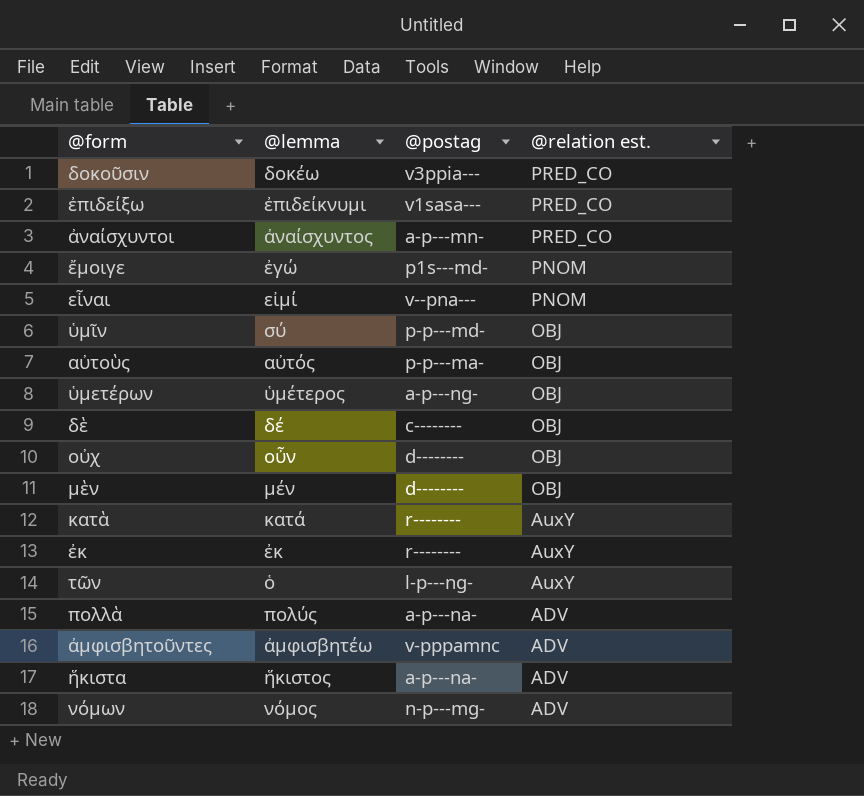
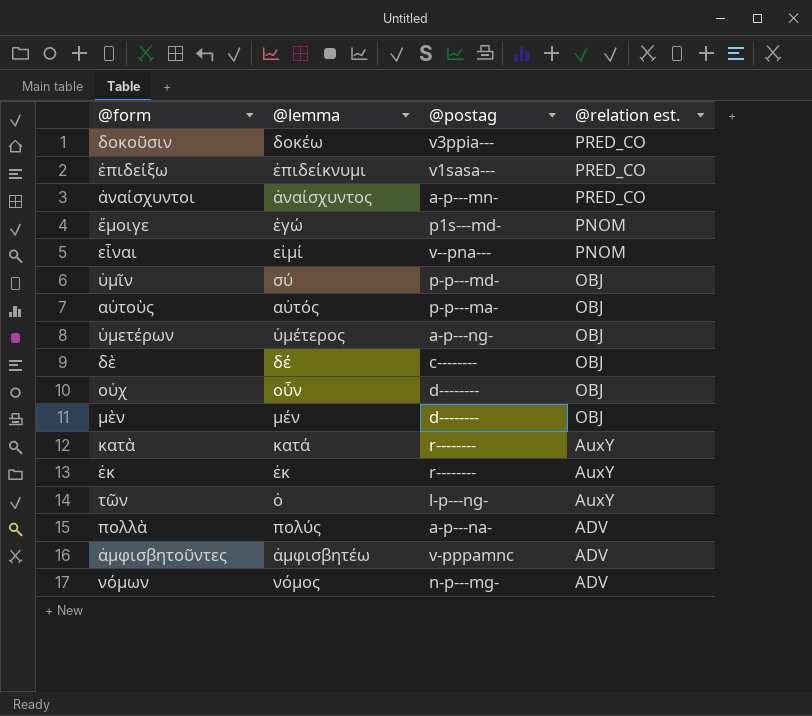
row ἥκιστα: ἥκιστος | a-p---na- | ADV -> none

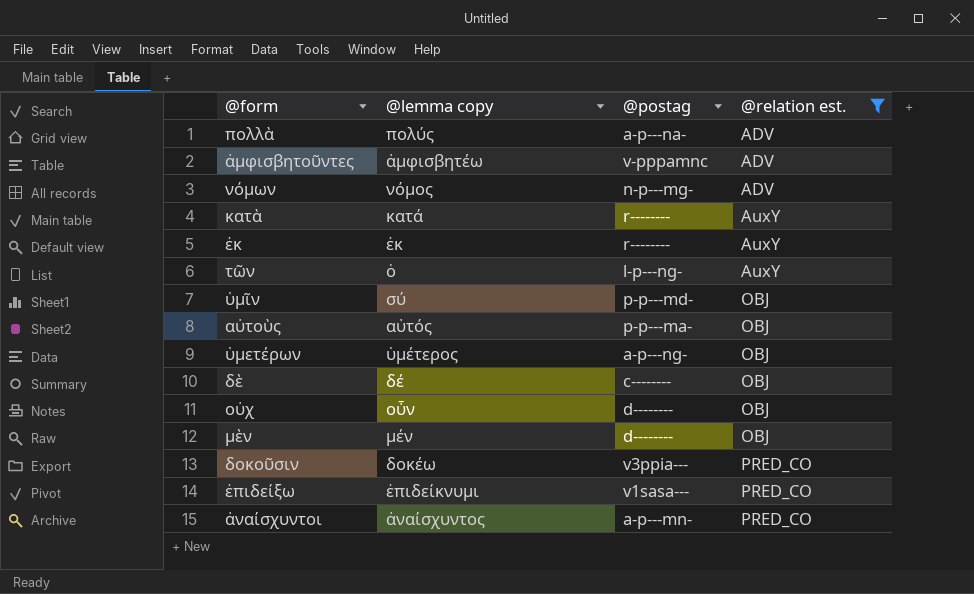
filter: none -> @relation est. != PNOM
row order: @relation est. descending -> @relation est. ascending
column name: @lemma -> @lemma copy

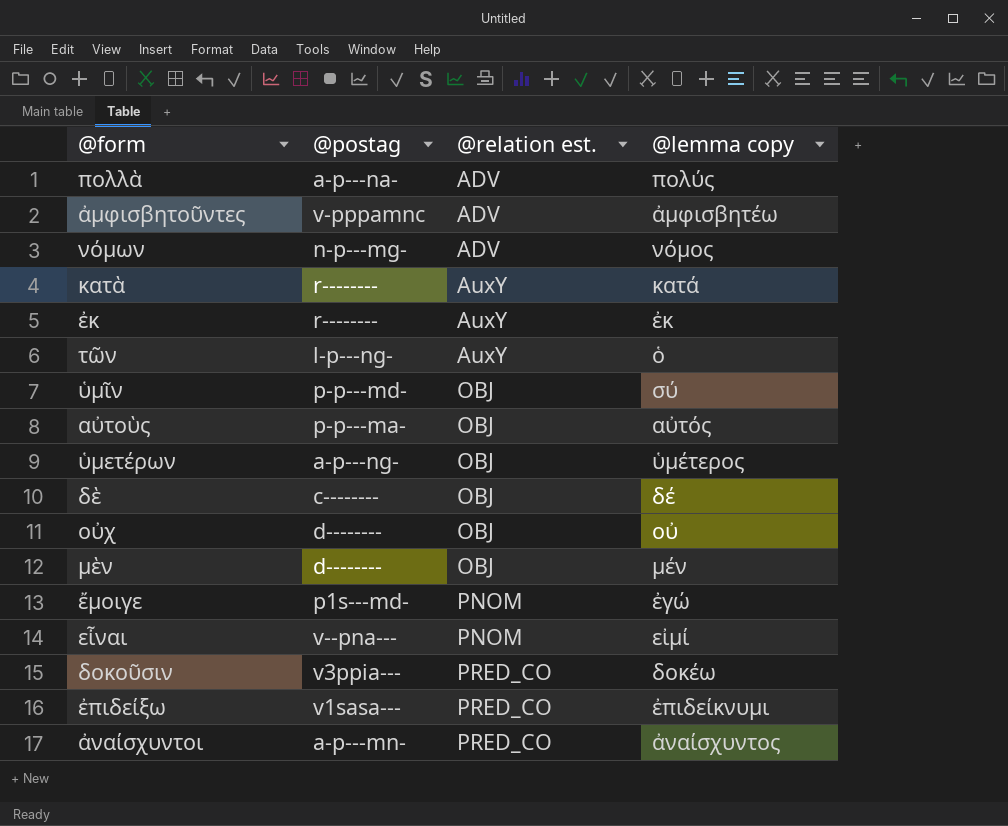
filter: @relation est. != PNOM -> none
column @lemma copy | position: 2 -> 4
οὐχ | @lemma copy: οὖν -> οὐ

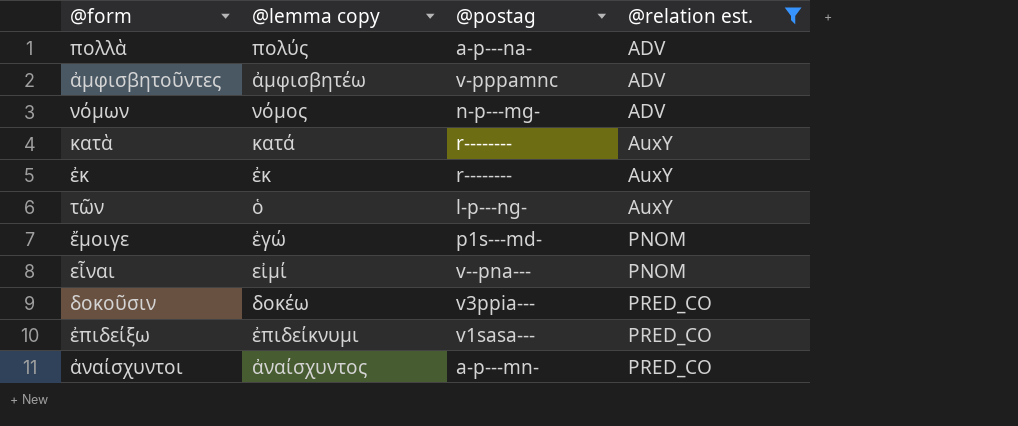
filter: none -> @relation est. != OBJ
column @lemma copy | position: 4 -> 2

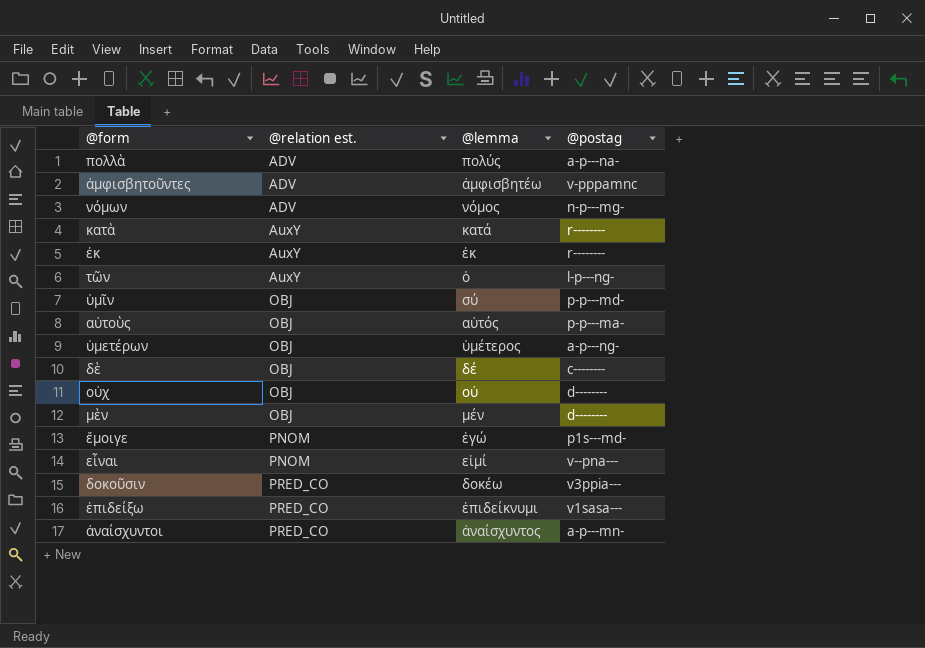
filter: @relation est. != OBJ -> none
column @relation est. | position: 4 -> 2
column name: @lemma copy -> @lemma

